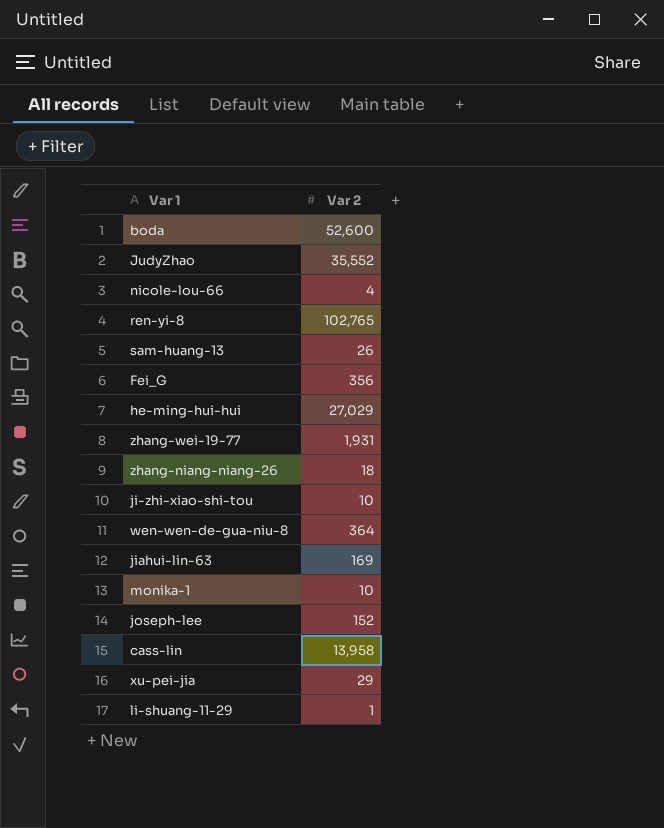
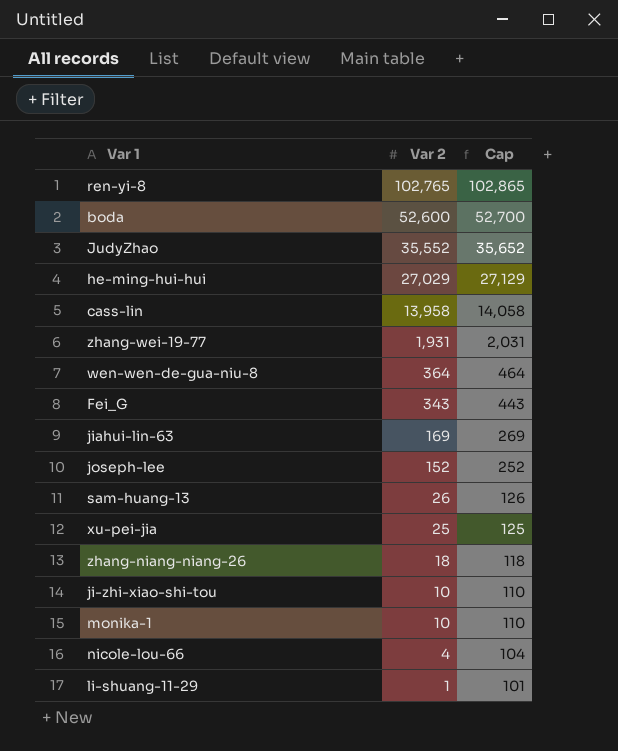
row order: none -> Var 2 descending
column Cap | formula: none -> [Var 2] + 100
Fei_G | Var 2: 356 -> 343
xu-pei-jia | Var 2: 29 -> 25

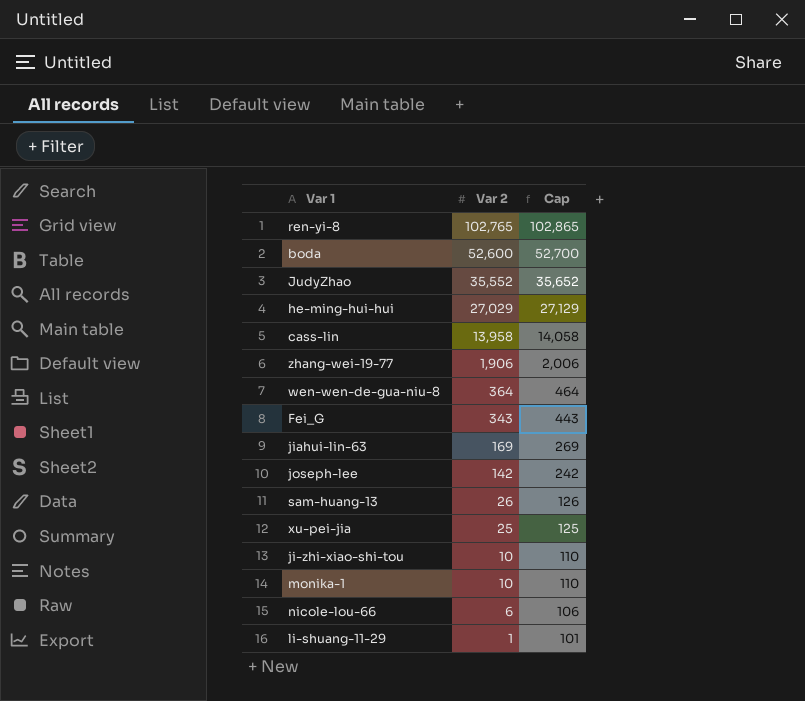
row zhang-niang-niang-26: 18 | 118 -> none
zhang-wei-19-77 | Var 2: 1,931 -> 1,906
zhang-wei-19-77 | Cap: 2,031 -> 2,006
joseph-lee | Var 2: 152 -> 142
joseph-lee | Cap: 252 -> 242
nicole-lou-66 | Var 2: 4 -> 6
nicole-lou-66 | Cap: 104 -> 106

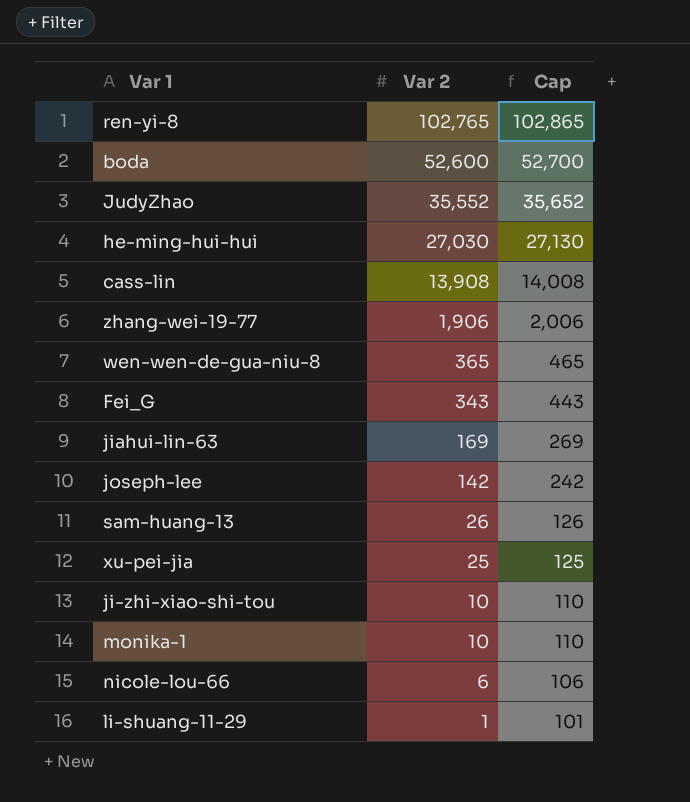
he-ming-hui-hui | Var 2: 27,029 -> 27,030
he-ming-hui-hui | Cap: 27,129 -> 27,130
cass-lin | Var 2: 13,958 -> 13,908
cass-lin | Cap: 14,058 -> 14,008
wen-wen-de-gua-niu-8 | Var 2: 364 -> 365
wen-wen-de-gua-niu-8 | Cap: 464 -> 465

